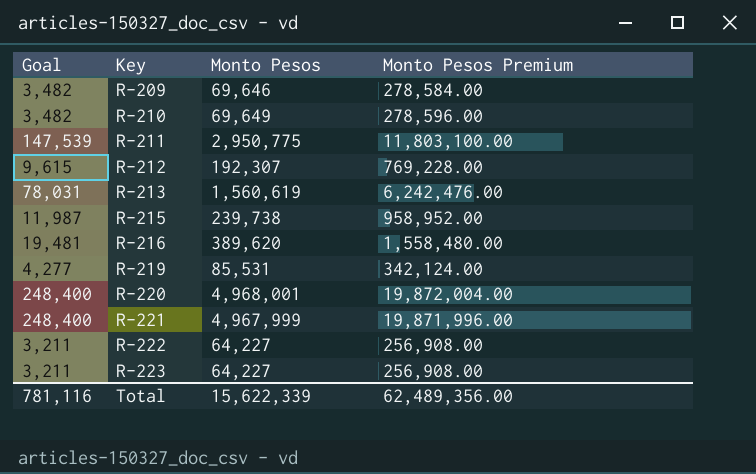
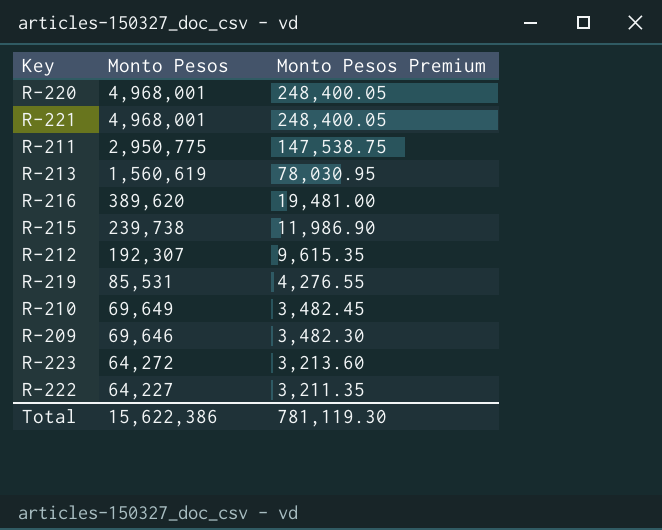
row order: Key ascending -> Monto Pesos descending
column Goal | formula: [Monto Pesos] * 0.05 -> none
column Monto Pesos Premium | formula: [Monto Pesos] * 4 -> [Monto Pesos] * 0.05
R-221 | Monto Pesos: 4,967,999 -> 4,968,001
R-223 | Monto Pesos: 64,227 -> 64,272
Total | Monto Pesos: 15,622,339 -> 15,622,386
Total | Monto Pesos Premium: 62,489,356.00 -> 781,119.30

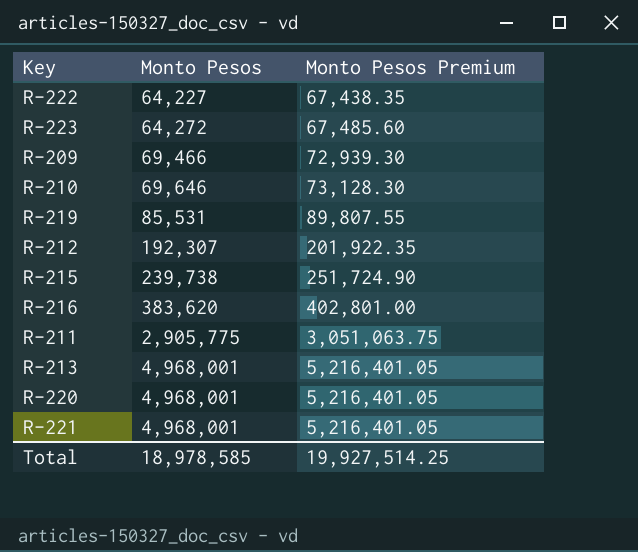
row order: Monto Pesos descending -> Monto Pesos ascending
column Monto Pesos Premium | formula: [Monto Pesos] * 0.05 -> [Monto Pesos] * 1.05
R-209 | Monto Pesos: 69,646 -> 69,466
R-210 | Monto Pesos: 69,649 -> 69,646
R-216 | Monto Pesos: 389,620 -> 383,620
R-211 | Monto Pesos: 2,950,775 -> 2,905,775
R-213 | Monto Pesos: 1,560,619 -> 4,968,001
Total | Monto Pesos: 15,622,386 -> 18,978,585
Total | Monto Pesos Premium: 781,119.30 -> 19,927,514.25

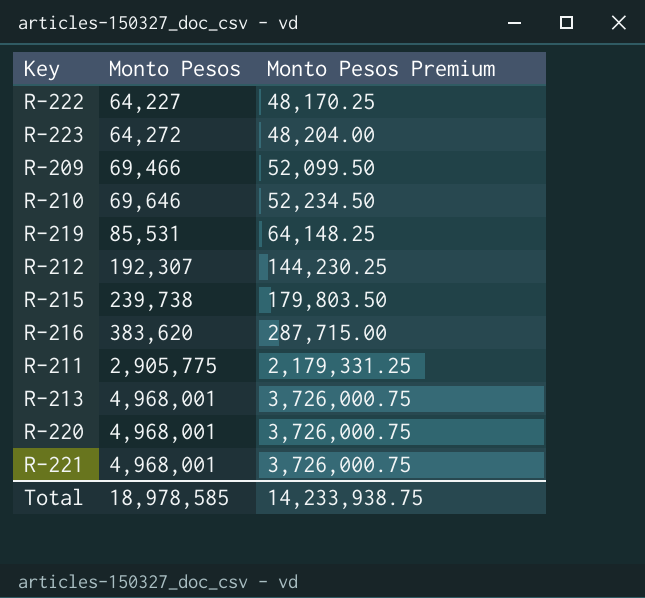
column Monto Pesos Premium | formula: [Monto Pesos] * 1.05 -> [Monto Pesos] * 0.75
Total | Monto Pesos Premium: 19,927,514.25 -> 14,233,938.75

